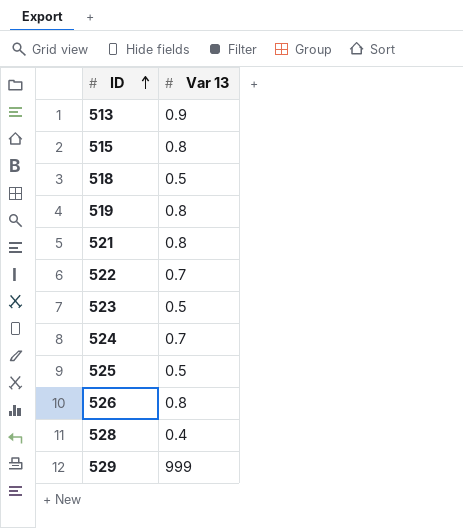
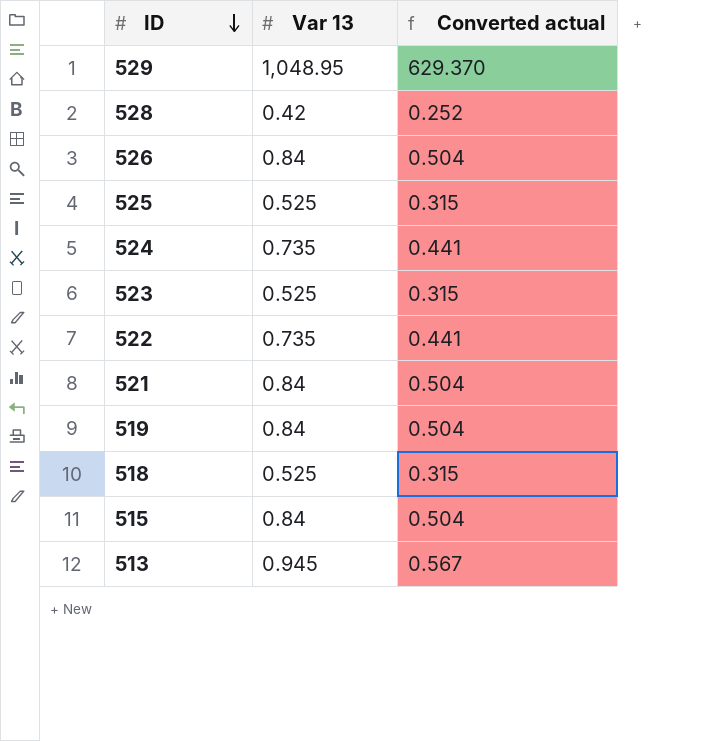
row order: ID ascending -> ID descending
column Converted actual | formula: none -> [Var 13] * 0.6
529 | Var 13: 999 -> 1,048.95
528 | Var 13: 0.4 -> 0.42
526 | Var 13: 0.8 -> 0.84
525 | Var 13: 0.5 -> 0.525
524 | Var 13: 0.7 -> 0.735
523 | Var 13: 0.5 -> 0.525
522 | Var 13: 0.7 -> 0.735
521 | Var 13: 0.8 -> 0.84
519 | Var 13: 0.8 -> 0.84
518 | Var 13: 0.5 -> 0.525
515 | Var 13: 0.8 -> 0.84
513 | Var 13: 0.9 -> 0.945

